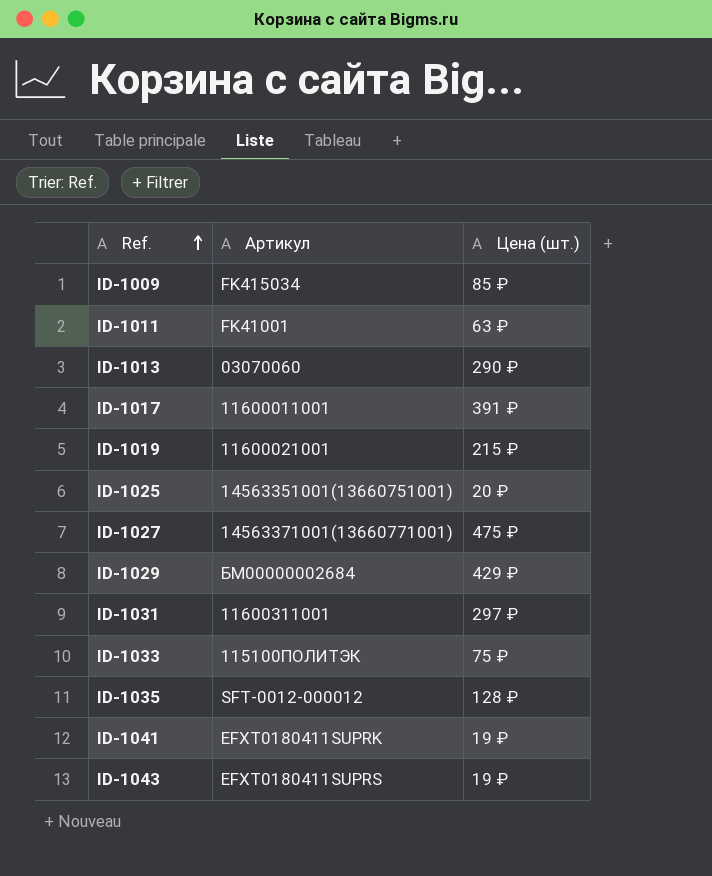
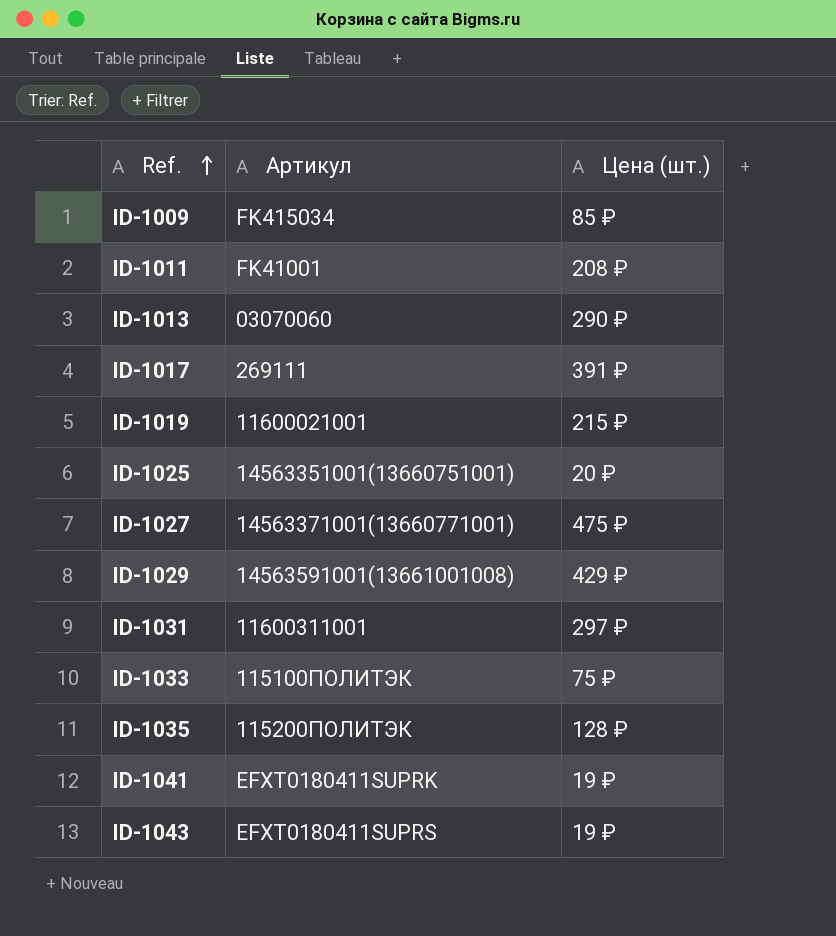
ID-1011 | Цена (шт.): 63 ₽ -> 208 ₽
ID-1017 | Артикул: 11600011001 -> 269111
ID-1029 | Артикул: БМ00000002684 -> 14563591001(13661001008)
ID-1035 | Артикул: SFT-0012-000012 -> 115200ПОЛИТЭК

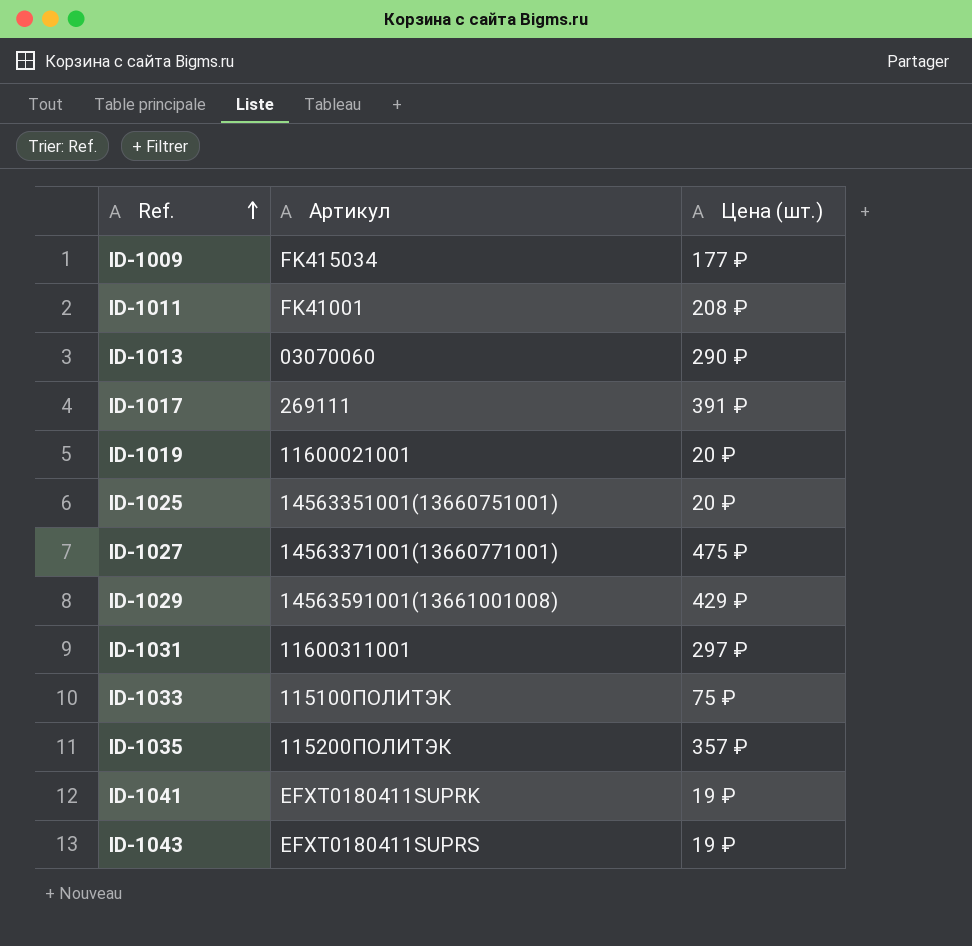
ID-1009 | Цена (шт.): 85 ₽ -> 177 ₽
ID-1019 | Цена (шт.): 215 ₽ -> 20 ₽
ID-1035 | Цена (шт.): 128 ₽ -> 357 ₽

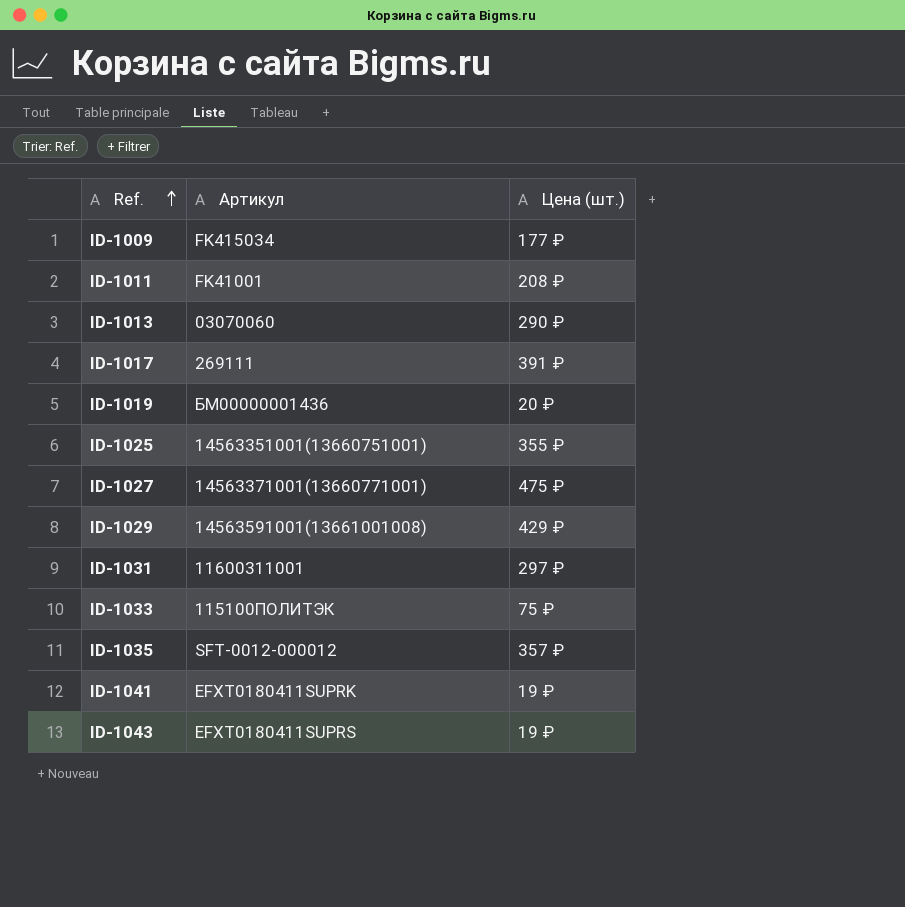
ID-1019 | Артикул: 11600021001 -> БМ00000001436
ID-1025 | Цена (шт.): 20 ₽ -> 355 ₽
ID-1035 | Артикул: 115200ПОЛИТЭК -> SFT-0012-000012

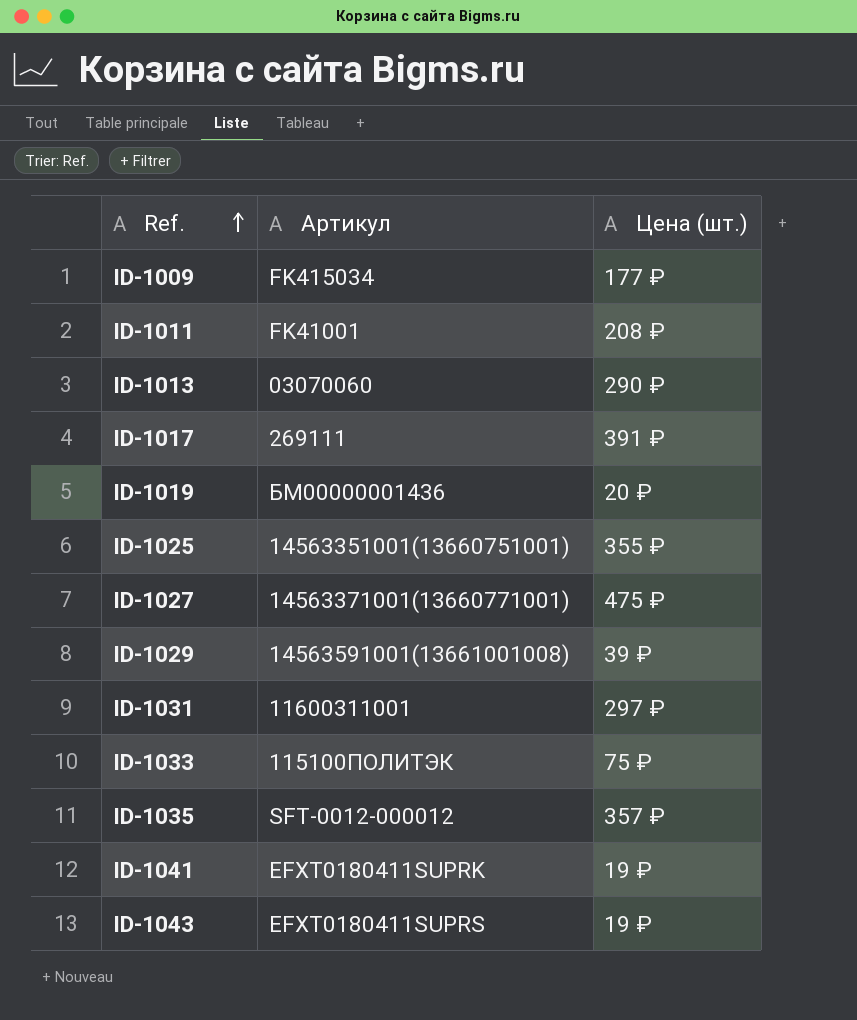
ID-1029 | Цена (шт.): 429 ₽ -> 39 ₽

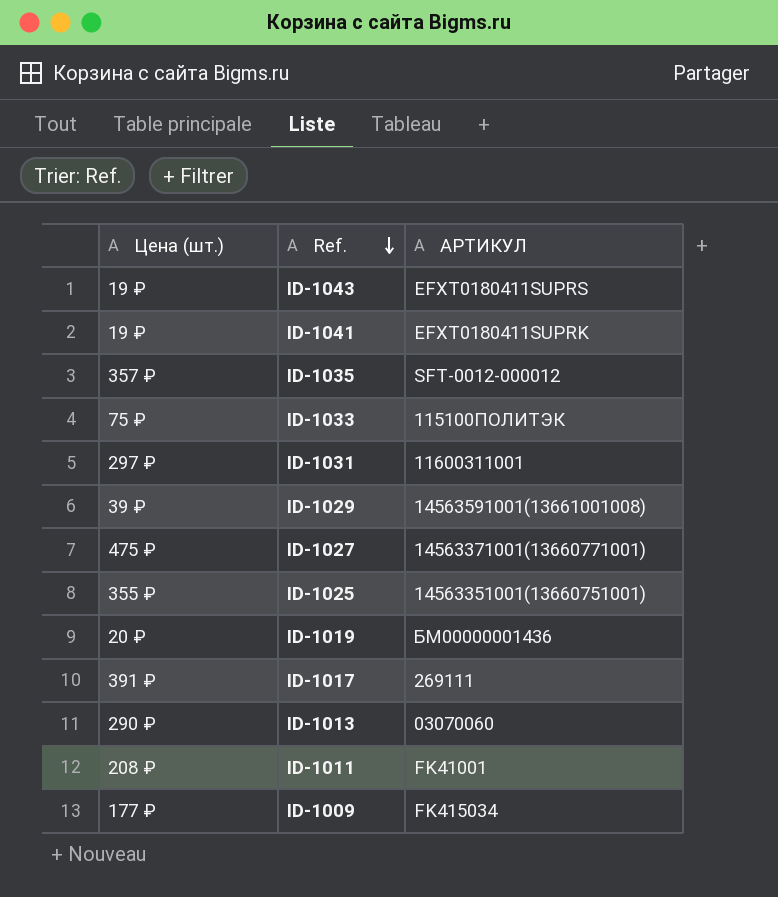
row order: Ref. ascending -> Ref. descending
column Цена (шт.) | position: 3 -> 1
column name: Артикул -> АРТИКУЛ

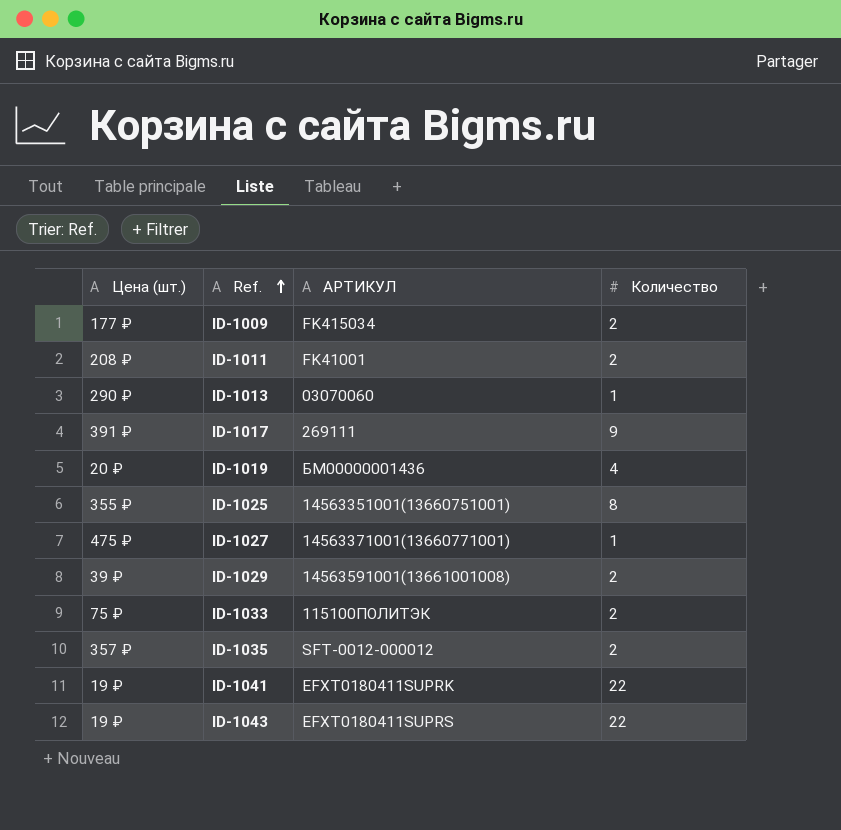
row order: Ref. descending -> Ref. ascending
column Количество | position: none -> 4
row ID-1031: 297 ₽ | 11600311001 -> none

